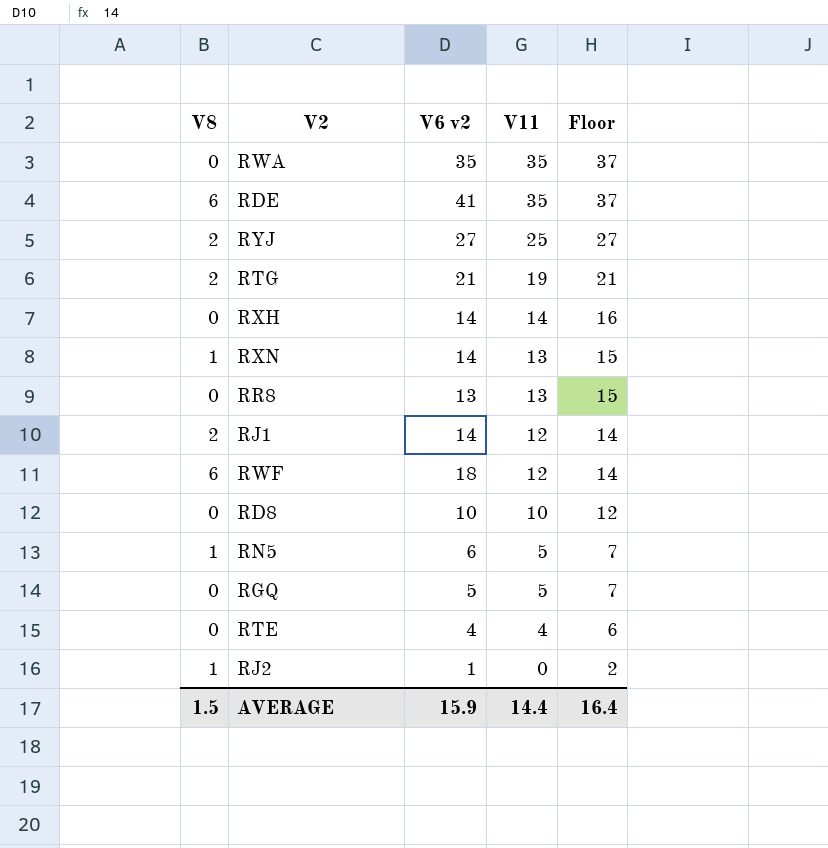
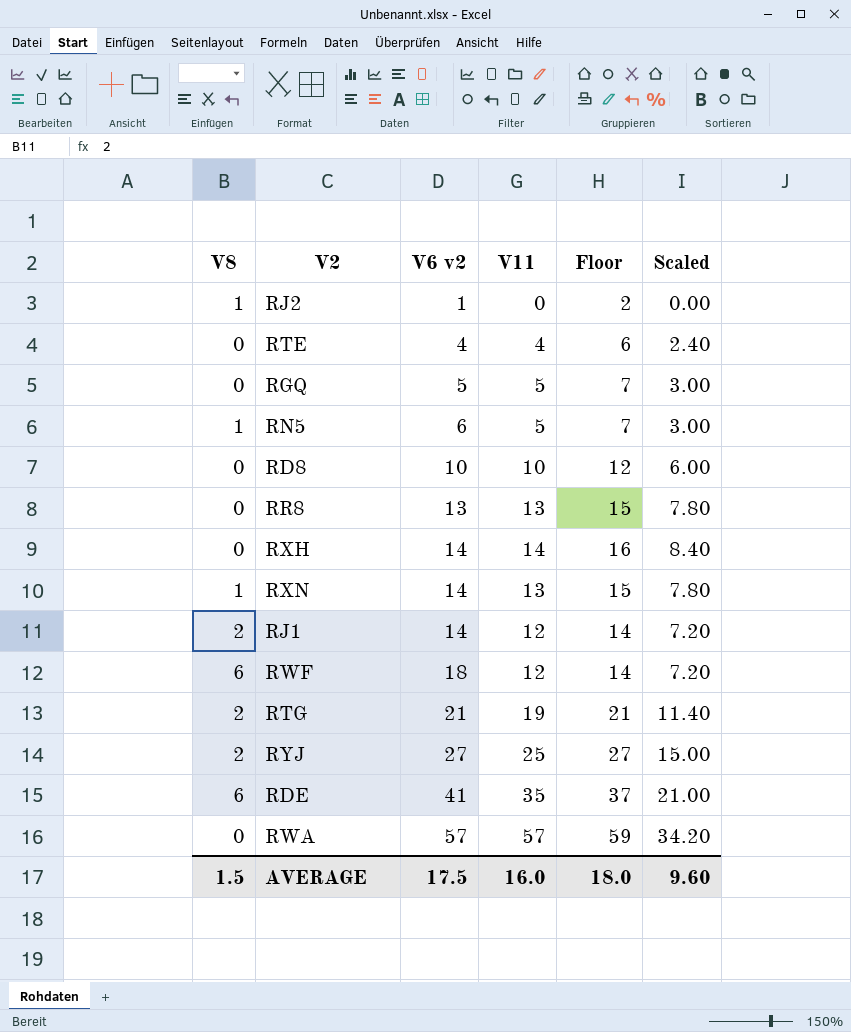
row order: V11 descending -> V6 v2 ascending
column Scaled | formula: none -> [V11] * 0.6
RWA | V6 v2: 35 -> 57
RWA | V11: 35 -> 57
RWA | Floor: 37 -> 59
AVERAGE | V6 v2: 15.9 -> 17.5
AVERAGE | V11: 14.4 -> 16.0
AVERAGE | Floor: 16.4 -> 18.0

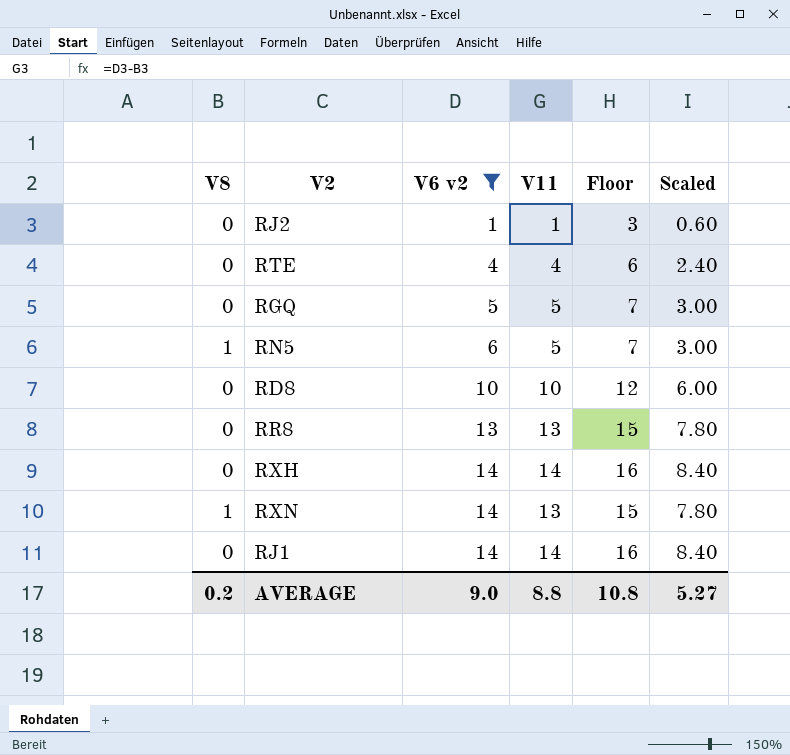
filter: none -> V6 v2 <= 14
RJ2 | V8: 1 -> 0
RJ2 | V11: 0 -> 1
RJ2 | Floor: 2 -> 3
RJ2 | Scaled: 0.00 -> 0.60
RJ1 | V8: 2 -> 0
RJ1 | V11: 12 -> 14
RJ1 | Floor: 14 -> 16
RJ1 | Scaled: 7.20 -> 8.40
AVERAGE | V8: 1.5 -> 0.2
AVERAGE | V6 v2: 17.5 -> 9.0
AVERAGE | V11: 16.0 -> 8.8
AVERAGE | Floor: 18.0 -> 10.8
AVERAGE | Scaled: 9.60 -> 5.27

